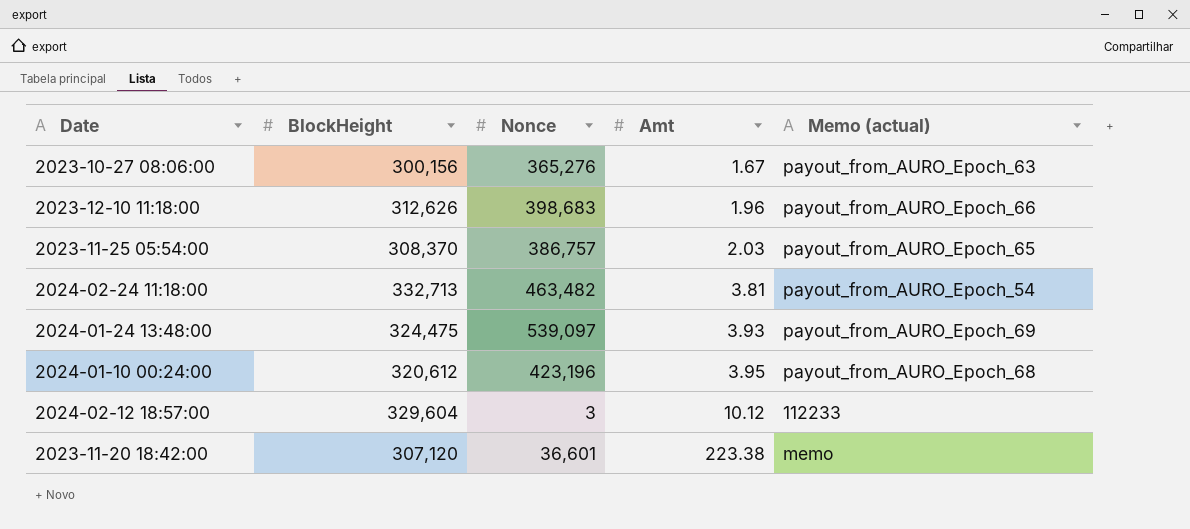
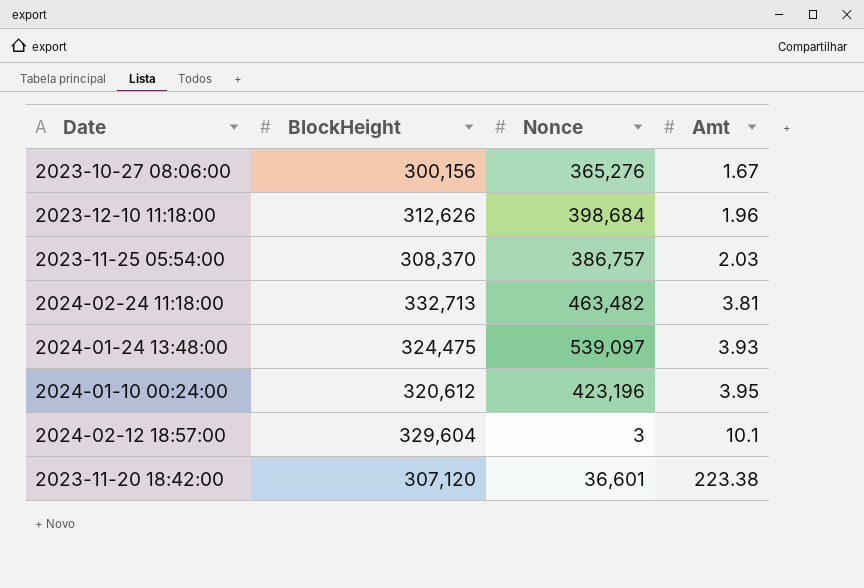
column Memo (actual) | position: 5 -> none
2023-12-10 11:18:00 | Nonce: 398,683 -> 398,684
2024-02-12 18:57:00 | Amt: 10.12 -> 10.1

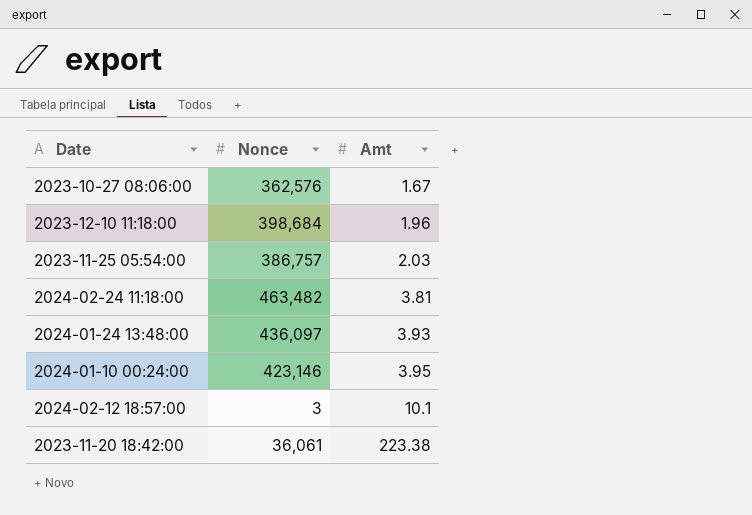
column BlockHeight | position: 2 -> none
2023-10-27 08:06:00 | Nonce: 365,276 -> 362,576
2024-01-24 13:48:00 | Nonce: 539,097 -> 436,097
2024-01-10 00:24:00 | Nonce: 423,196 -> 423,146
2023-11-20 18:42:00 | Nonce: 36,601 -> 36,061

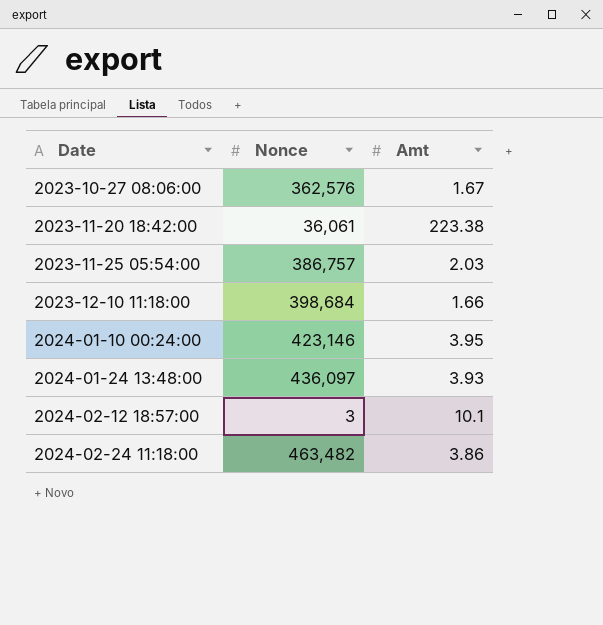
row order: Amt ascending -> Date ascending
2023-12-10 11:18:00 | Amt: 1.96 -> 1.66
2024-02-24 11:18:00 | Amt: 3.81 -> 3.86

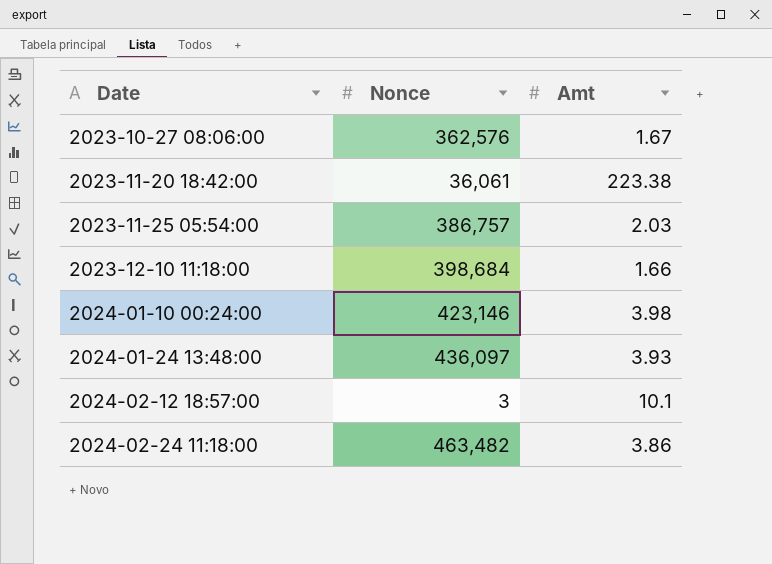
2024-01-10 00:24:00 | Amt: 3.95 -> 3.98

